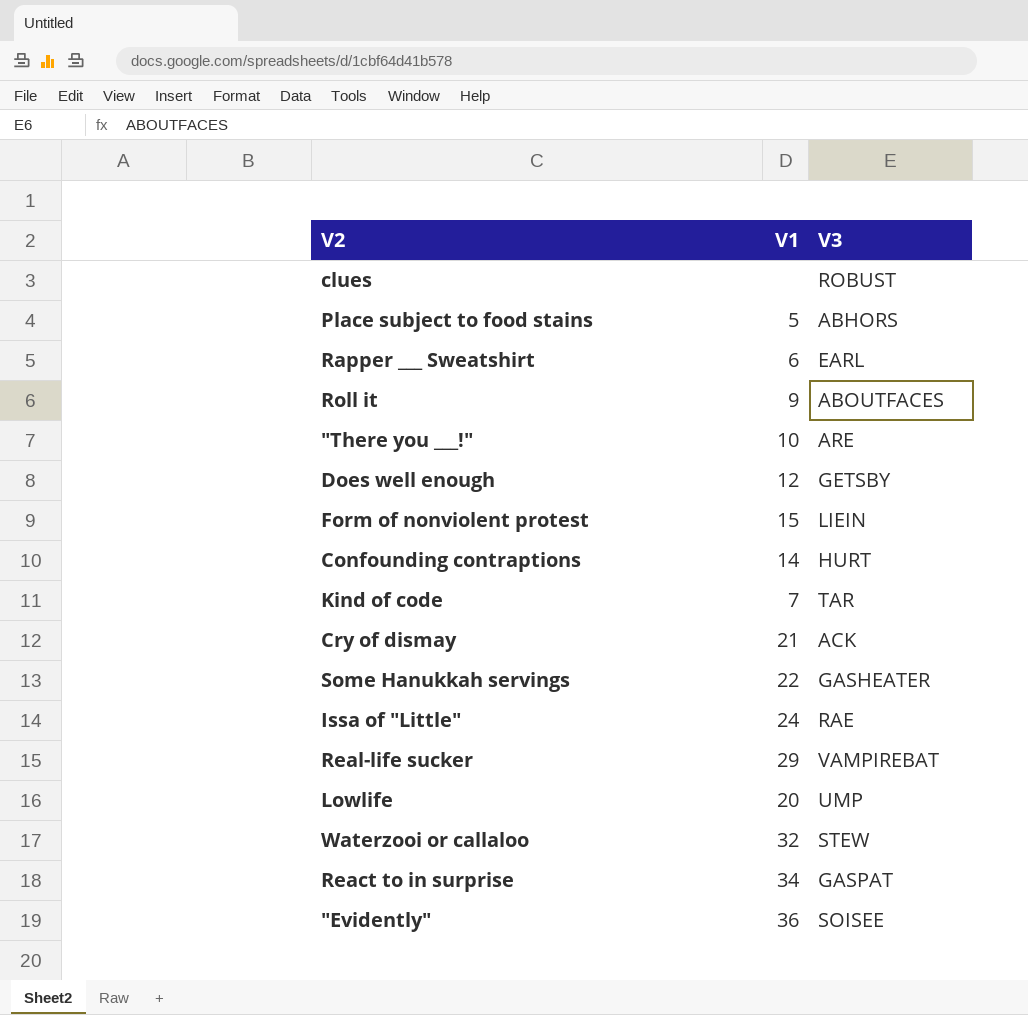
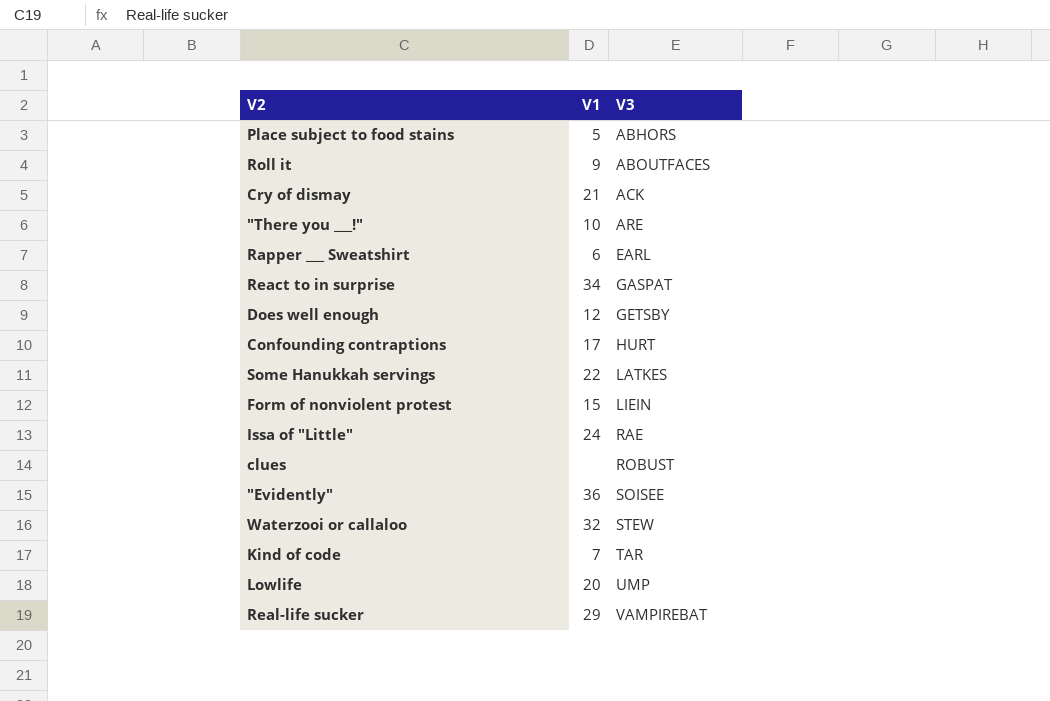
row order: none -> V3 ascending
Confounding contraptions | V1: 14 -> 17
Some Hanukkah servings | V3: GASHEATER -> LATKES

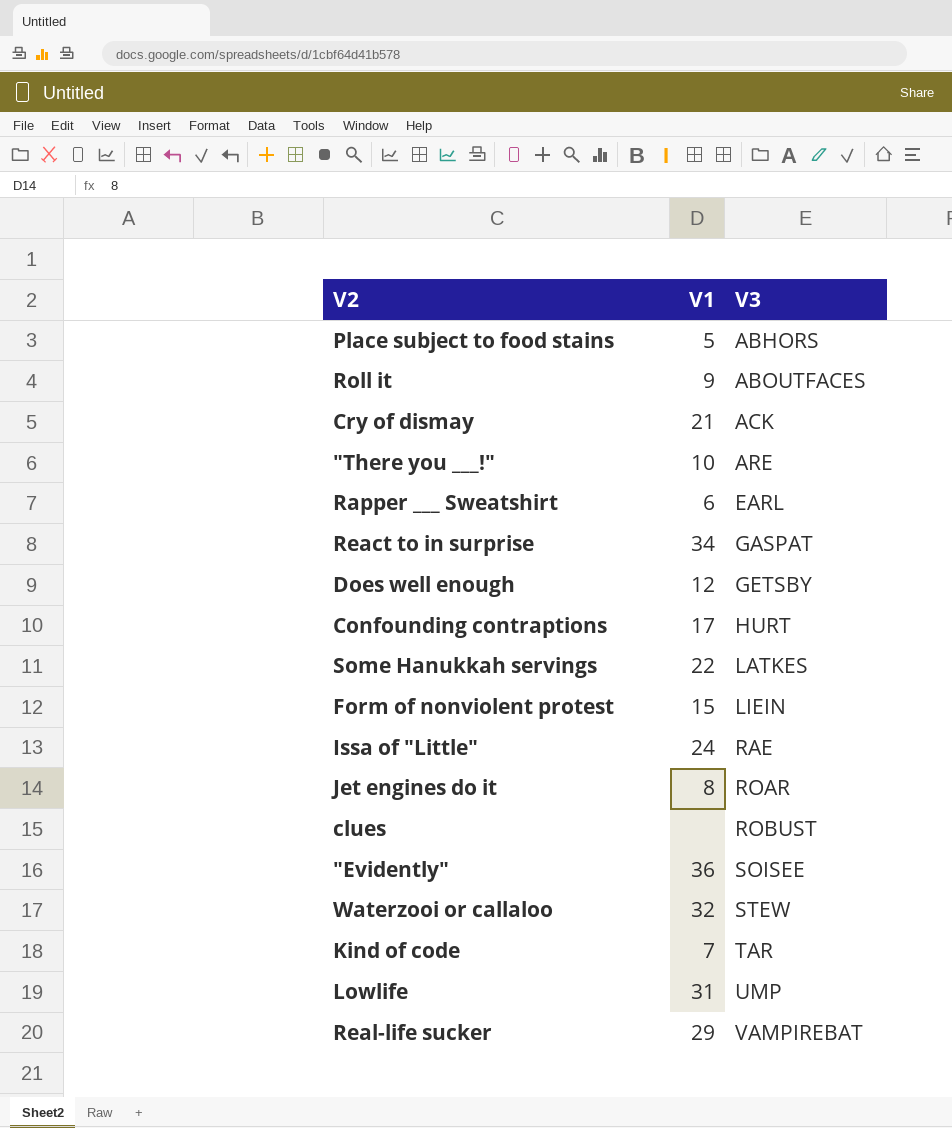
row Jet engines do it: none -> 8 | ROAR
Lowlife | V1: 20 -> 31

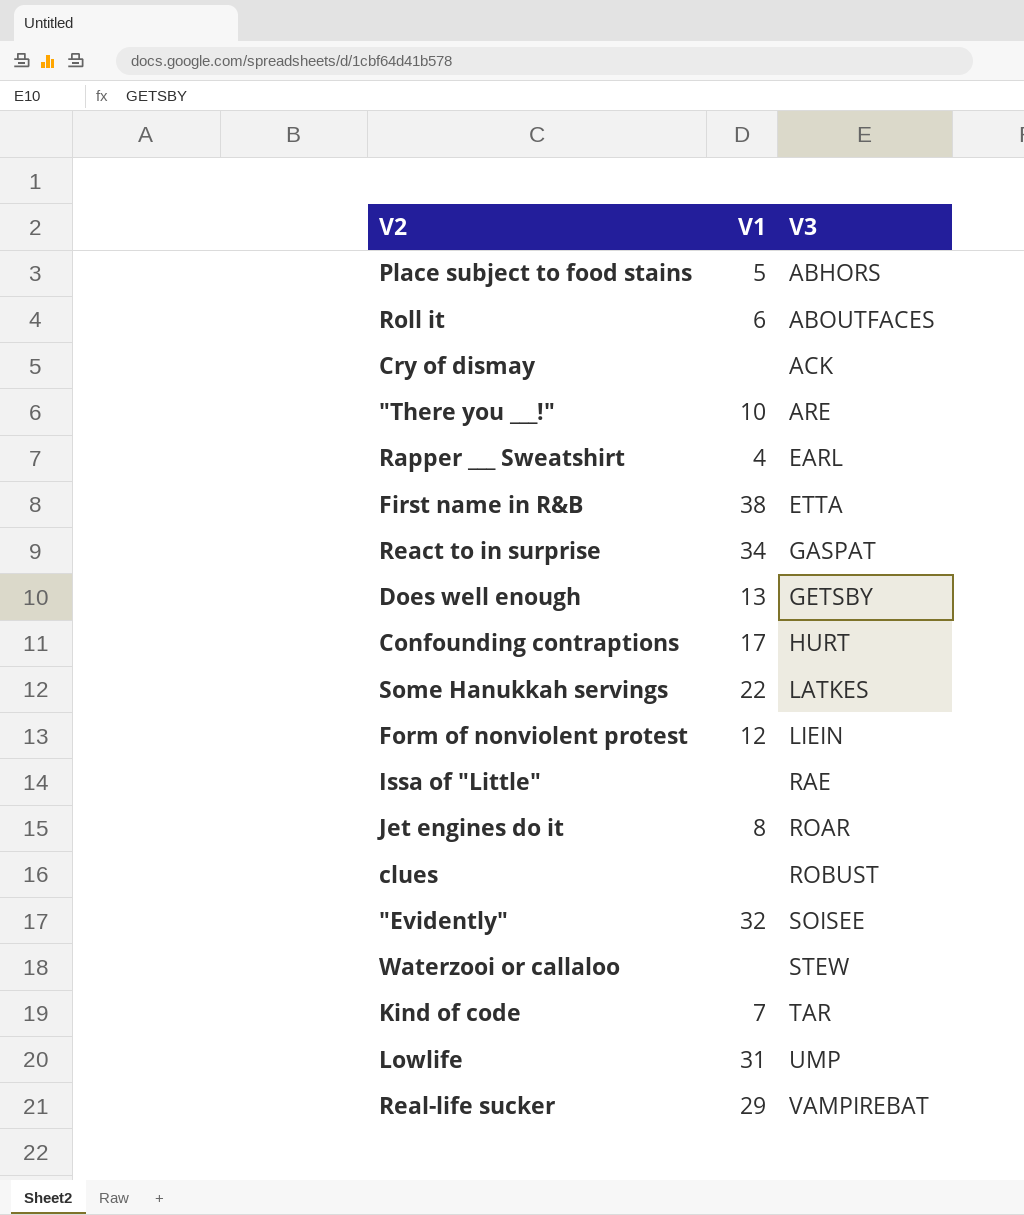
Roll it | V1: 9 -> 6
Cry of dismay | V1: 21 -> none
Rapper ___ Sweatshirt | V1: 6 -> 4
row First name in R&B: none -> 38 | ETTA
Does well enough | V1: 12 -> 13
Form of nonviolent protest | V1: 15 -> 12
Issa of "Little" | V1: 24 -> none
"Evidently" | V1: 36 -> 32
Waterzooi or callaloo | V1: 32 -> none

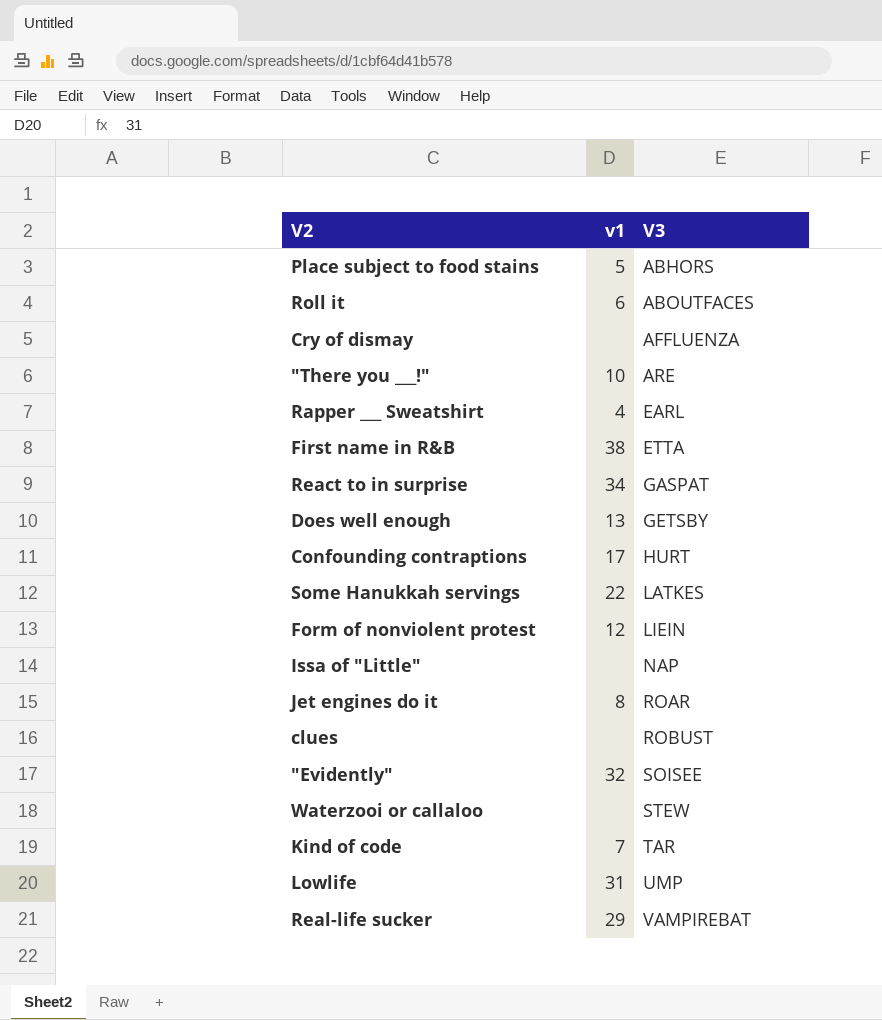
column name: V1 -> v1
Cry of dismay | V3: ACK -> AFFLUENZA
Issa of "Little" | V3: RAE -> NAP

